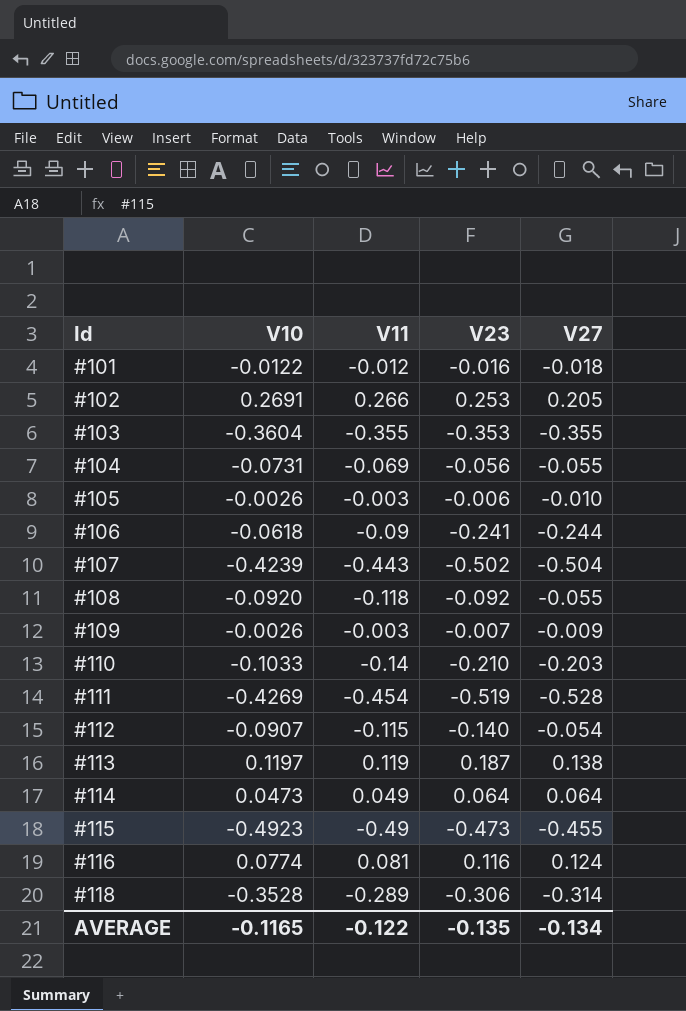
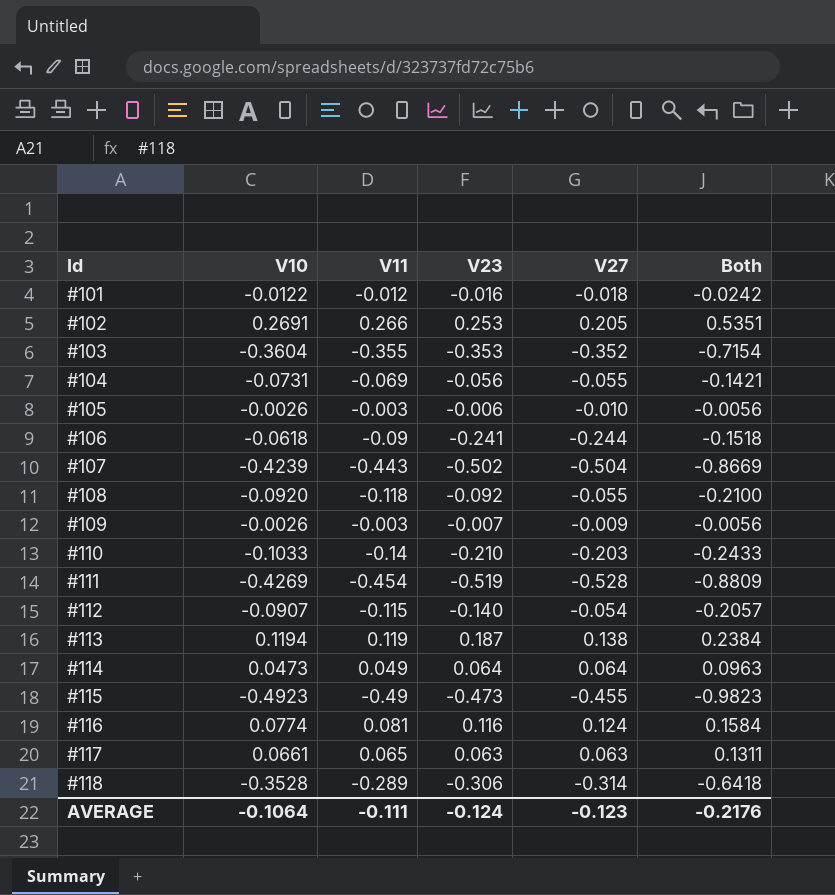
column Both | formula: none -> [V10] + [V11]
#103 | V27: -0.355 -> -0.352
#113 | V10: 0.1197 -> 0.1194
row #117: none -> 0.0661 | 0.065 | 0.063 | 0.063 | 0.1311
AVERAGE | V10: -0.1165 -> -0.1064
AVERAGE | V11: -0.122 -> -0.111
AVERAGE | V23: -0.135 -> -0.124
AVERAGE | V27: -0.134 -> -0.123

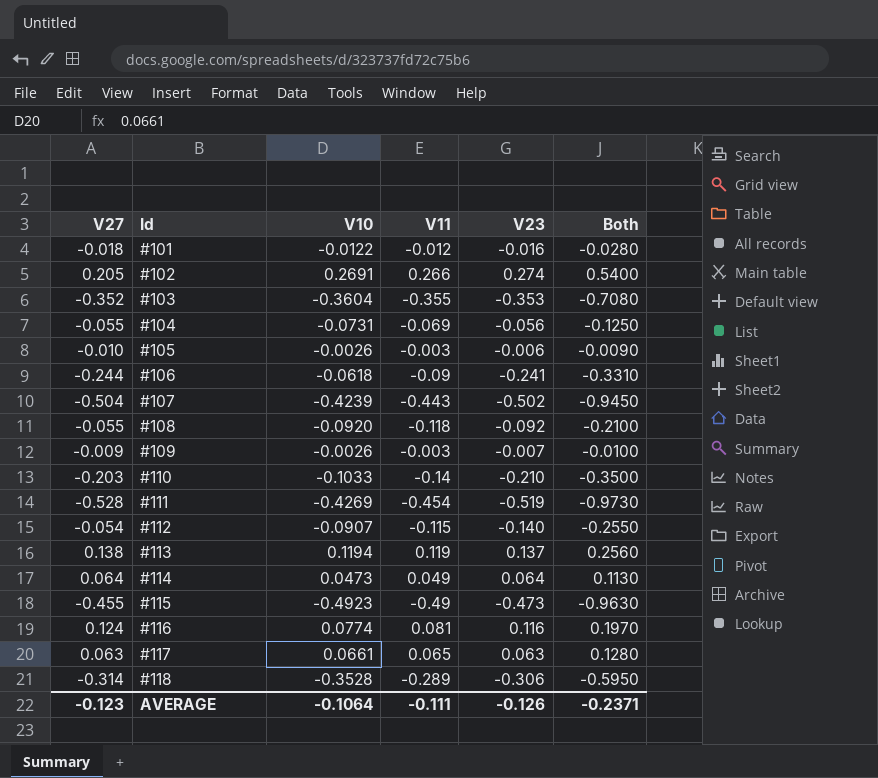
column V27 | position: 5 -> 1
column Both | formula: [V10] + [V11] -> [V11] + [V23]
#102 | V23: 0.253 -> 0.274
#113 | V23: 0.187 -> 0.137
AVERAGE | V23: -0.124 -> -0.126
AVERAGE | Both: -0.2176 -> -0.2371

